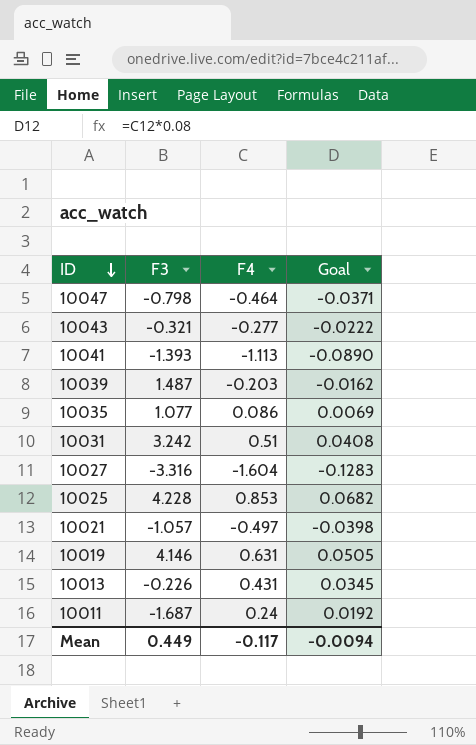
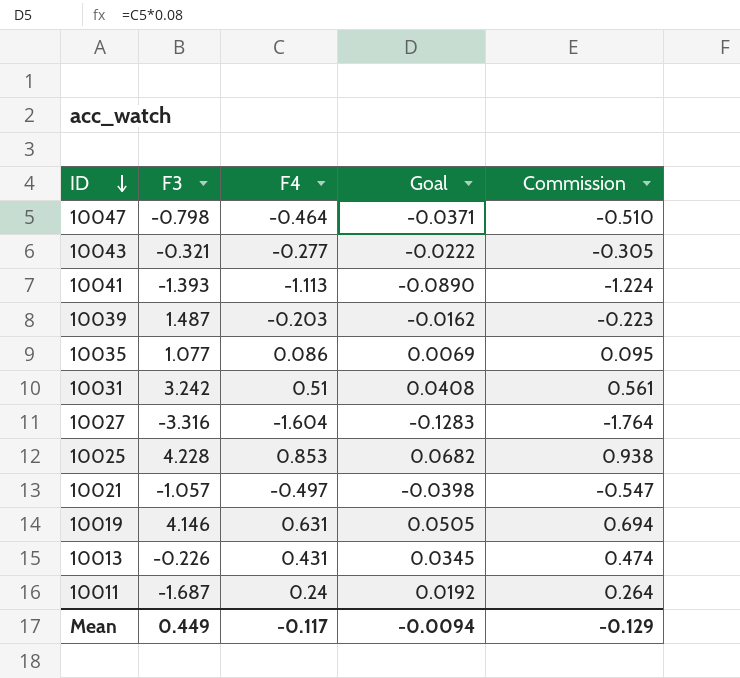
column Commission | formula: none -> [F4] * 1.1

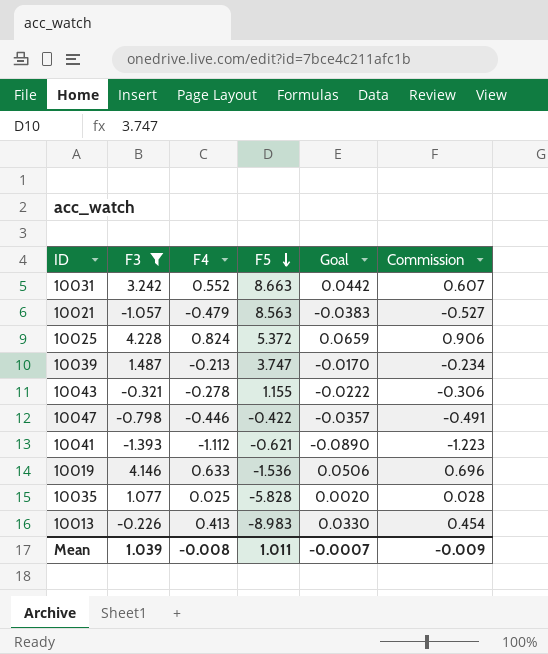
filter: none -> F3 >= -1.393
row order: ID descending -> F5 descending
column F5 | position: none -> 4
10031 | F4: 0.51 -> 0.552
10031 | Goal: 0.0408 -> 0.0442
10031 | Commission: 0.561 -> 0.607
10021 | F4: -0.497 -> -0.479
10021 | Goal: -0.0398 -> -0.0383
10021 | Commission: -0.547 -> -0.527
10025 | F4: 0.853 -> 0.824
10025 | Goal: 0.0682 -> 0.0659
10025 | Commission: 0.938 -> 0.906
10039 | F4: -0.203 -> -0.213
10039 | Goal: -0.0162 -> -0.0170
10039 | Commission: -0.223 -> -0.234
10043 | F4: -0.277 -> -0.278
10043 | Commission: -0.305 -> -0.306
10047 | F4: -0.464 -> -0.446
10047 | Goal: -0.0371 -> -0.0357
10047 | Commission: -0.510 -> -0.491
10041 | F4: -1.113 -> -1.112
10041 | Commission: -1.224 -> -1.223
10019 | F4: 0.631 -> 0.633
10019 | Goal: 0.0505 -> 0.0506
10019 | Commission: 0.694 -> 0.696
10035 | F4: 0.086 -> 0.025
10035 | Goal: 0.0069 -> 0.0020
10035 | Commission: 0.095 -> 0.028
10013 | F4: 0.431 -> 0.413
10013 | Goal: 0.0345 -> 0.0330
10013 | Commission: 0.474 -> 0.454
Mean | F3: 0.449 -> 1.039
Mean | F4: -0.117 -> -0.008
Mean | Goal: -0.0094 -> -0.0007
Mean | Commission: -0.129 -> -0.009

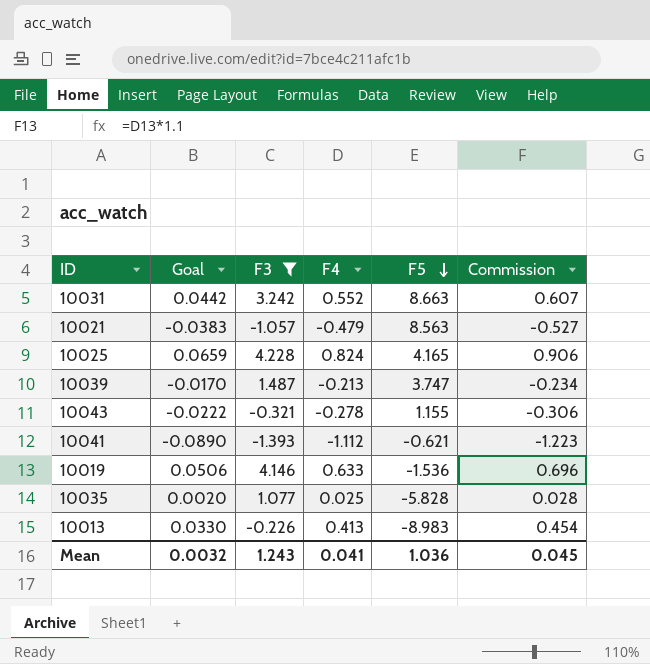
column Goal | position: 5 -> 2
row 10047: -0.798 | -0.446 | -0.422 | -0.0357 | -0.491 -> none
10025 | F5: 5.372 -> 4.165
Mean | Goal: -0.0007 -> 0.0032
Mean | F3: 1.039 -> 1.243
Mean | F4: -0.008 -> 0.041
Mean | F5: 1.011 -> 1.036
Mean | Commission: -0.009 -> 0.045

